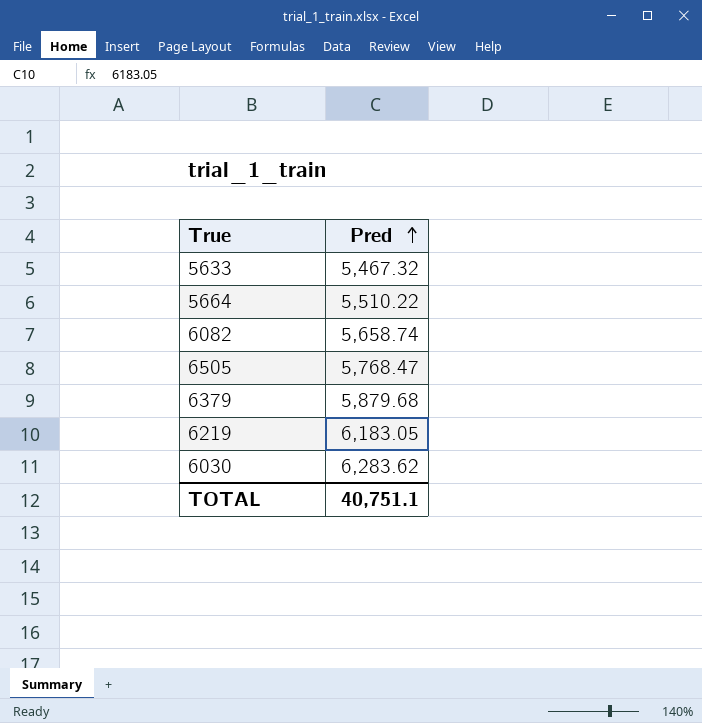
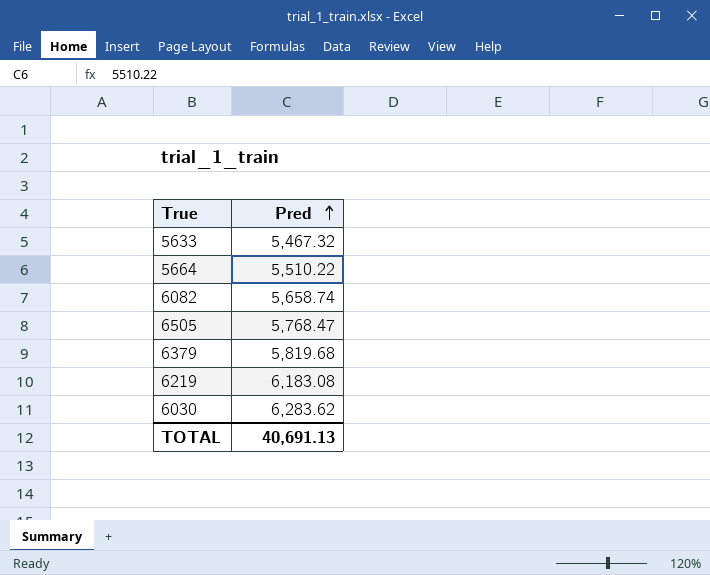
6379 | Pred: 5,879.68 -> 5,819.68
6219 | Pred: 6,183.05 -> 6,183.08
TOTAL | Pred: 40,751.1 -> 40,691.13

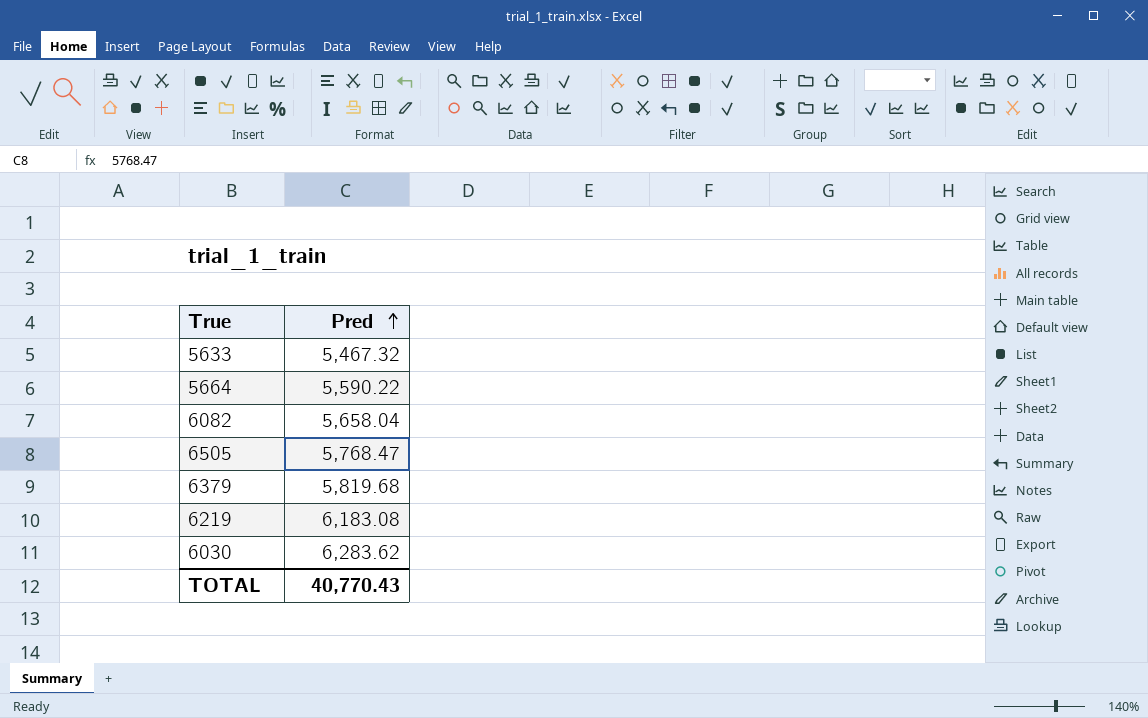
5664 | Pred: 5,510.22 -> 5,590.22
6082 | Pred: 5,658.74 -> 5,658.04
TOTAL | Pred: 40,691.13 -> 40,770.43

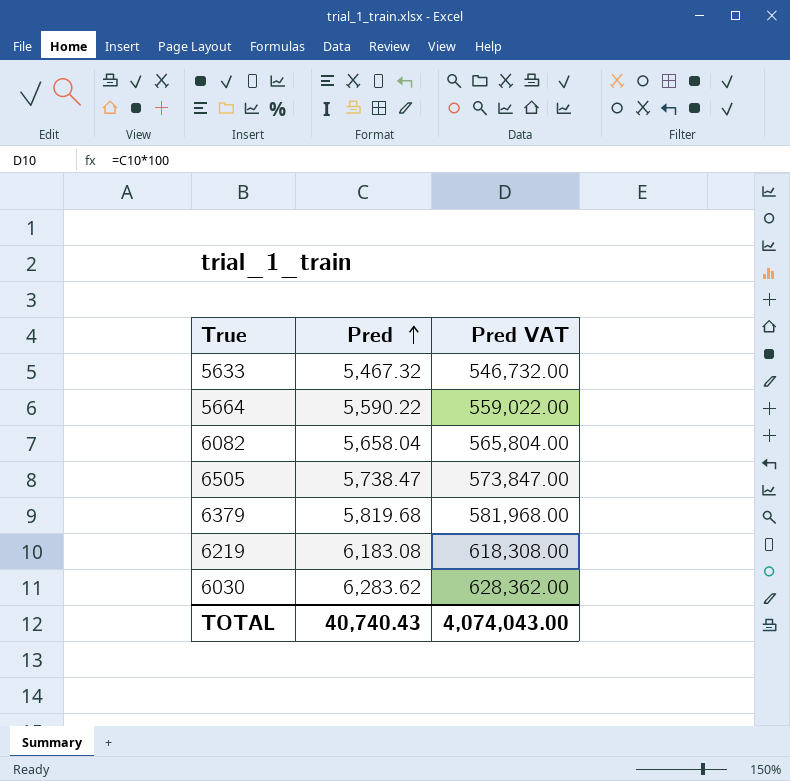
column Pred VAT | formula: none -> [Pred] * 100
6505 | Pred: 5,768.47 -> 5,738.47
TOTAL | Pred: 40,770.43 -> 40,740.43

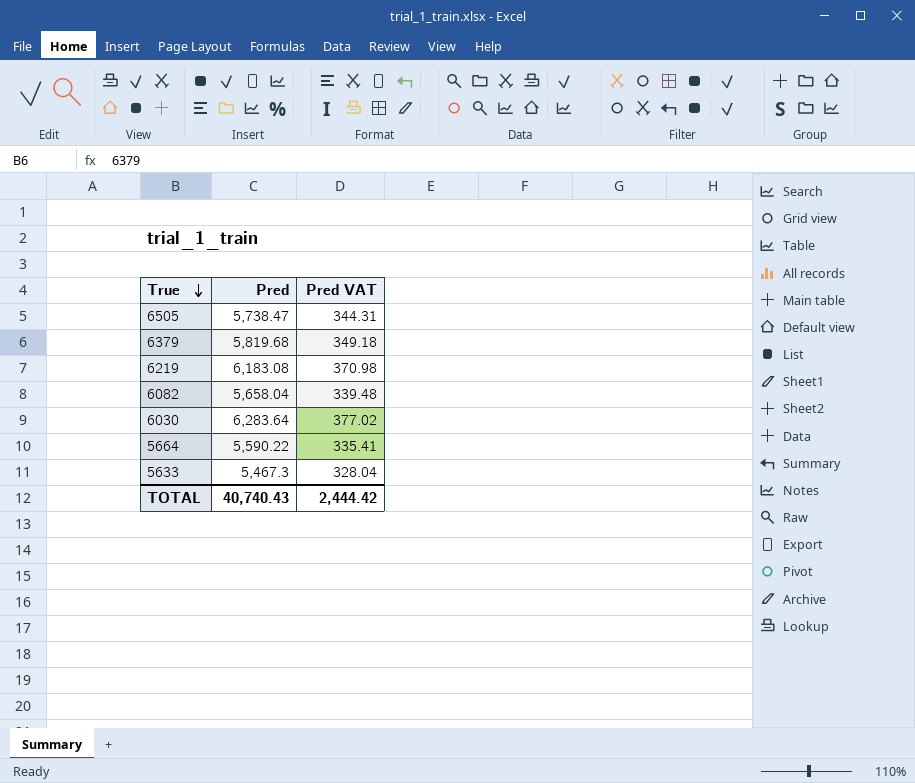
row order: Pred ascending -> True descending
column Pred VAT | formula: [Pred] * 100 -> [Pred] * 0.06
6030 | Pred: 6,283.62 -> 6,283.64
5633 | Pred: 5,467.32 -> 5,467.3
TOTAL | Pred VAT: 4,074,043.00 -> 2,444.42

